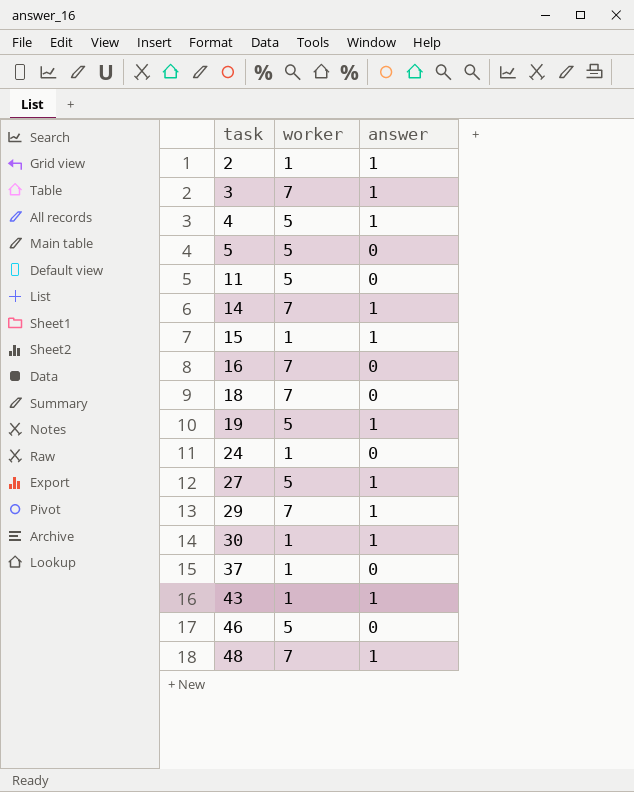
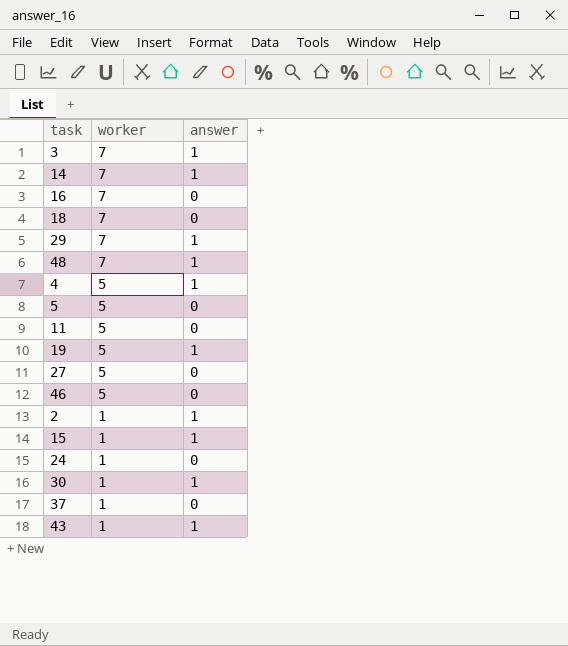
row order: task ascending -> worker descending
27 | answer: 1 -> 0

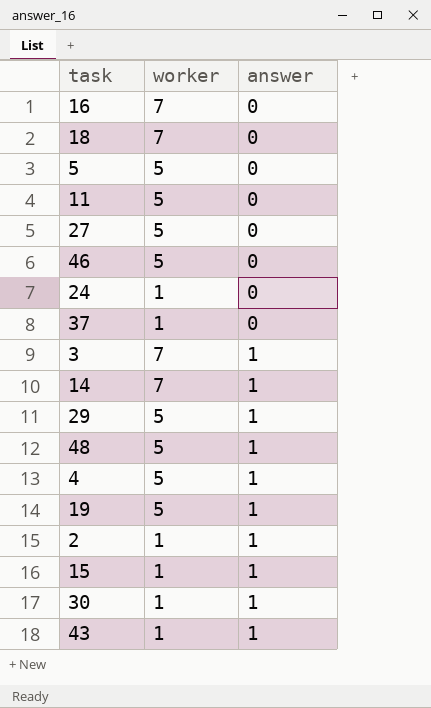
row order: worker descending -> answer ascending
29 | worker: 7 -> 5
48 | worker: 7 -> 5

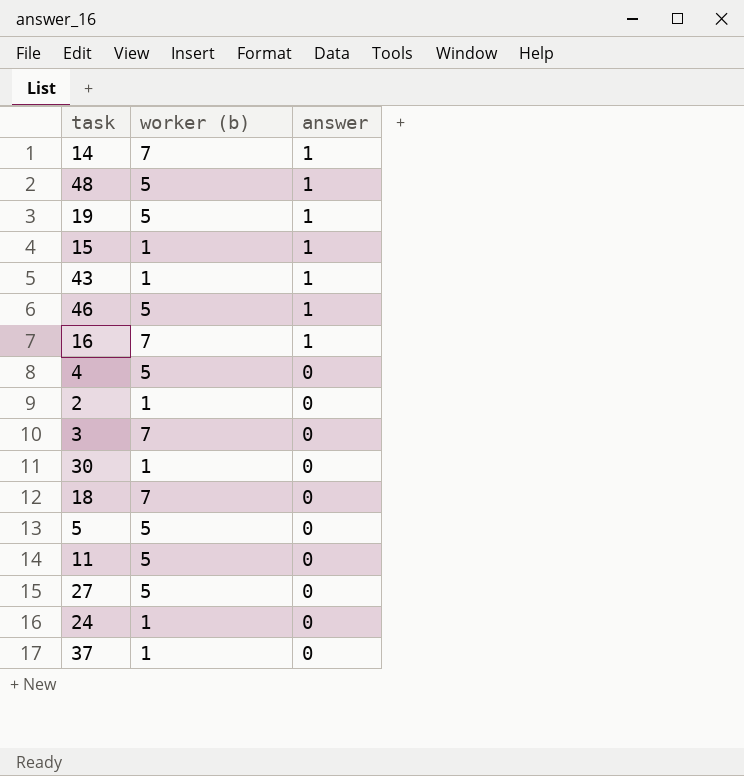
row order: answer ascending -> answer descending
column name: worker -> worker (b)
row 29: 5 | 1 -> none
46 | answer: 0 -> 1
16 | answer: 0 -> 1
4 | answer: 1 -> 0
2 | answer: 1 -> 0
3 | answer: 1 -> 0
30 | answer: 1 -> 0

